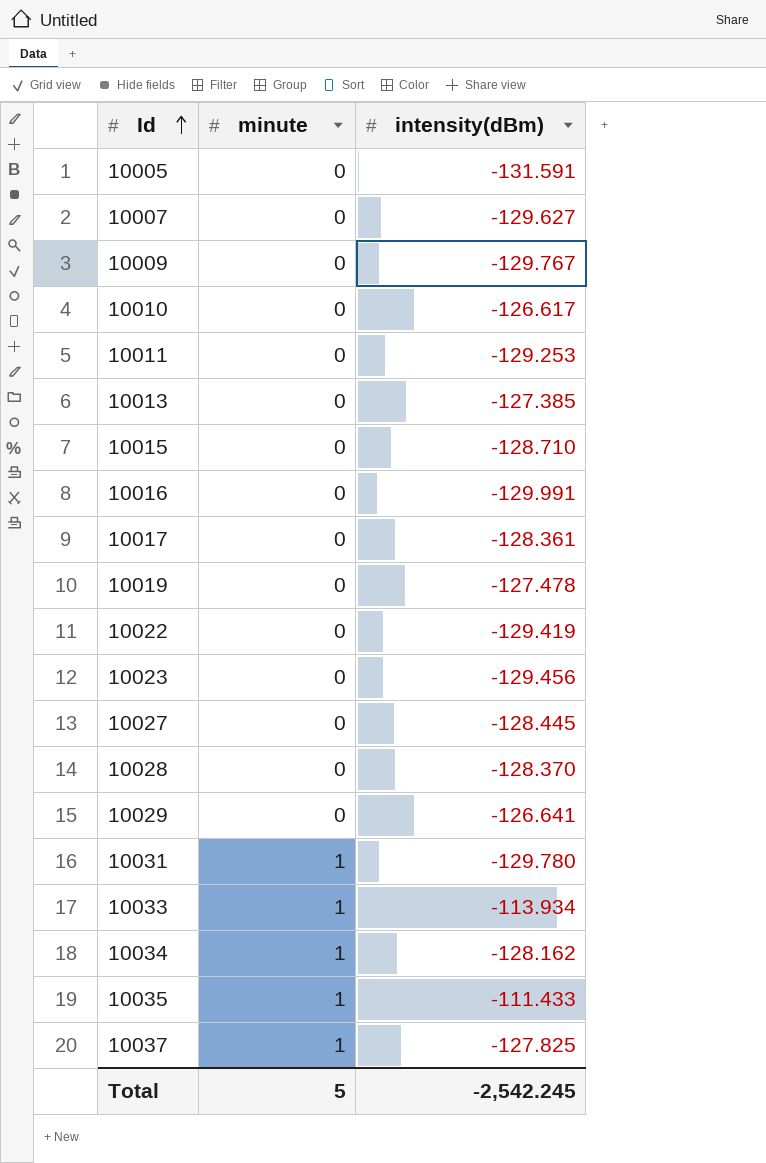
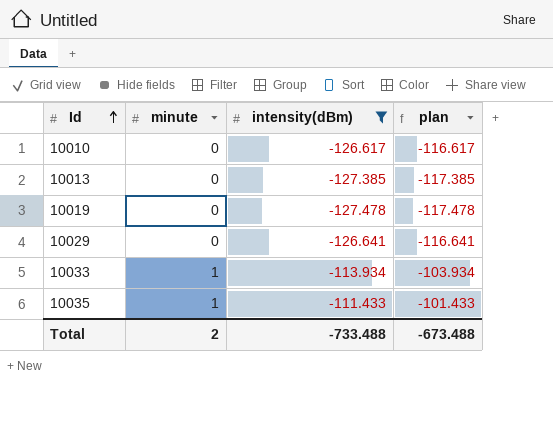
filter: none -> intensity(dBm) >= -127.478
column plan | formula: none -> [intensity(dBm)] + 10
Total | minute: 5 -> 2
Total | intensity(dBm): -2,542.245 -> -733.488

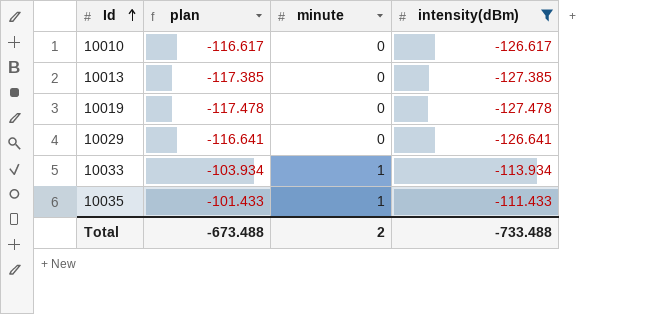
column plan | position: 4 -> 2

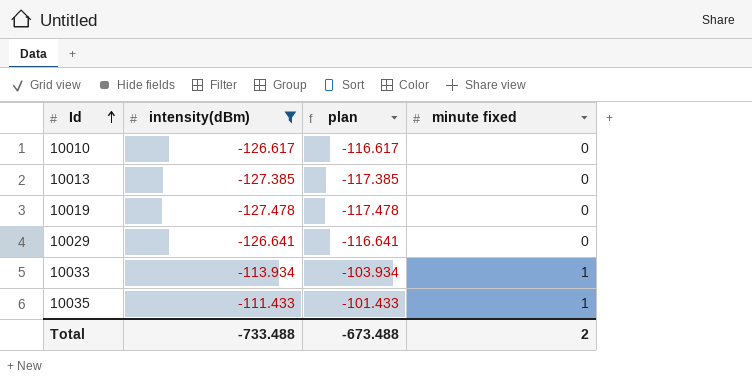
column intensity(dBm) | position: 4 -> 2
column name: minute -> minute fixed

